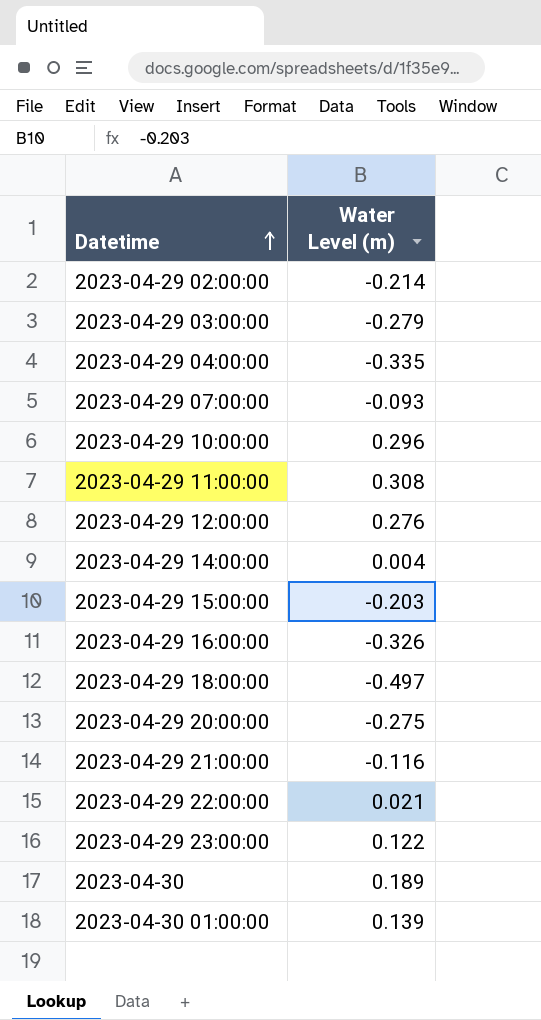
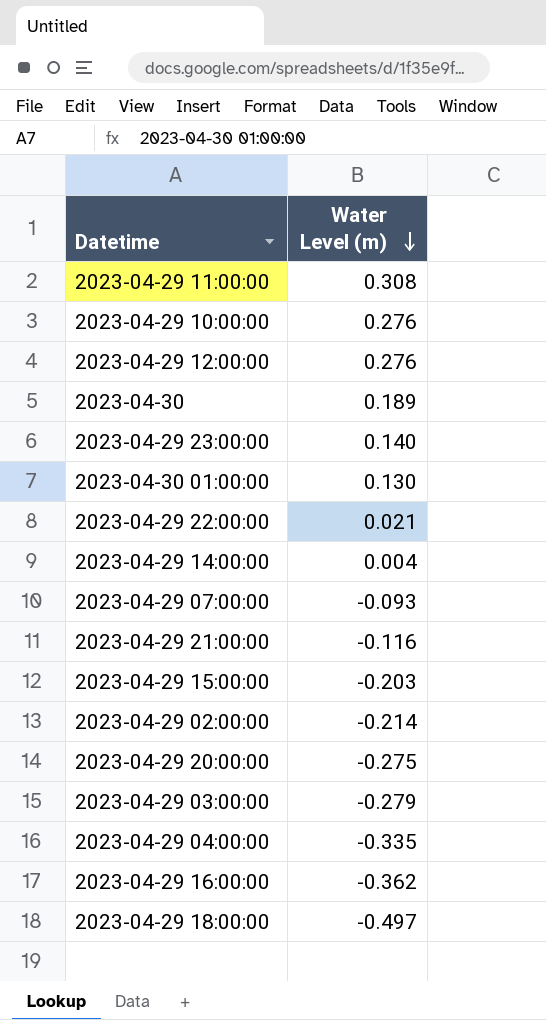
row order: Datetime ascending -> Water Level (m) descending
2023-04-29 10:00:00 | Water Level (m): 0.296 -> 0.276
2023-04-29 23:00:00 | Water Level (m): 0.122 -> 0.140
2023-04-30 01:00:00 | Water Level (m): 0.139 -> 0.130
2023-04-29 16:00:00 | Water Level (m): -0.326 -> -0.362

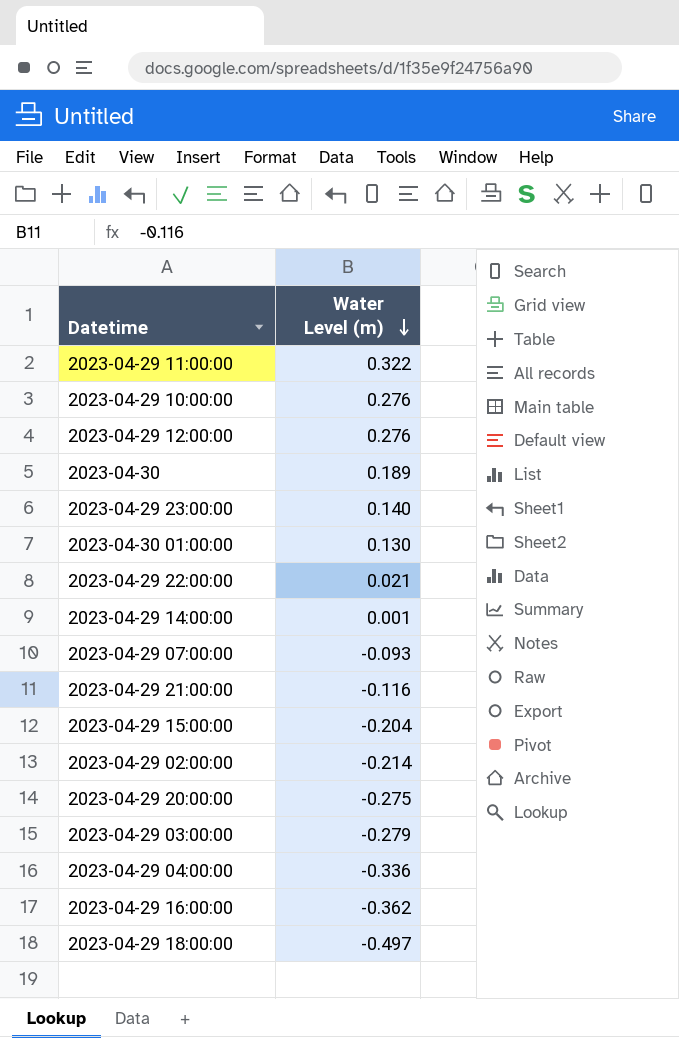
2023-04-29 11:00:00 | Water Level (m): 0.308 -> 0.322
2023-04-29 14:00:00 | Water Level (m): 0.004 -> 0.001
2023-04-29 15:00:00 | Water Level (m): -0.203 -> -0.204
2023-04-29 04:00:00 | Water Level (m): -0.335 -> -0.336

